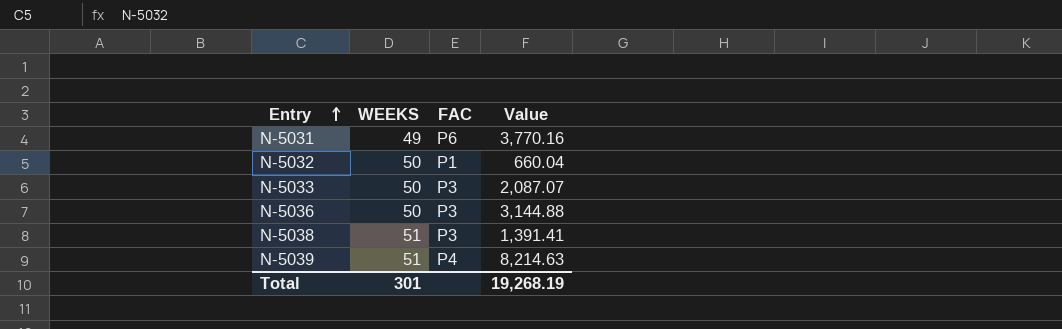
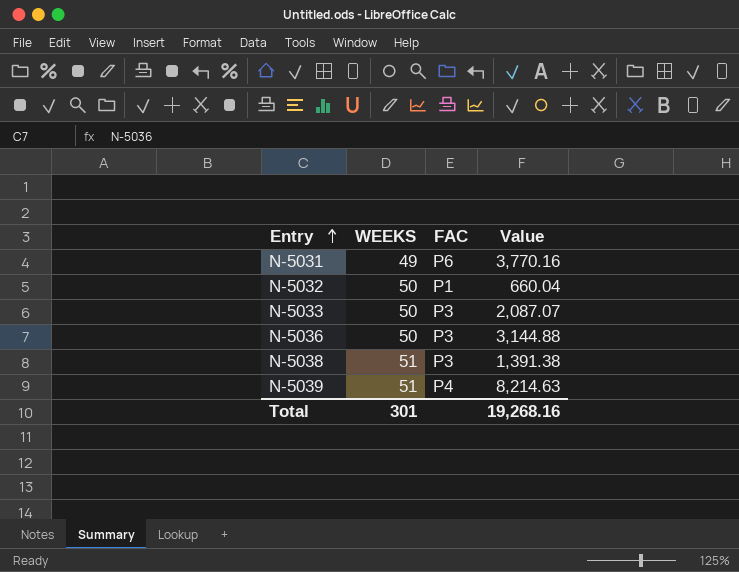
N-5038 | Value: 1,391.41 -> 1,391.38
Total | Value: 19,268.19 -> 19,268.16

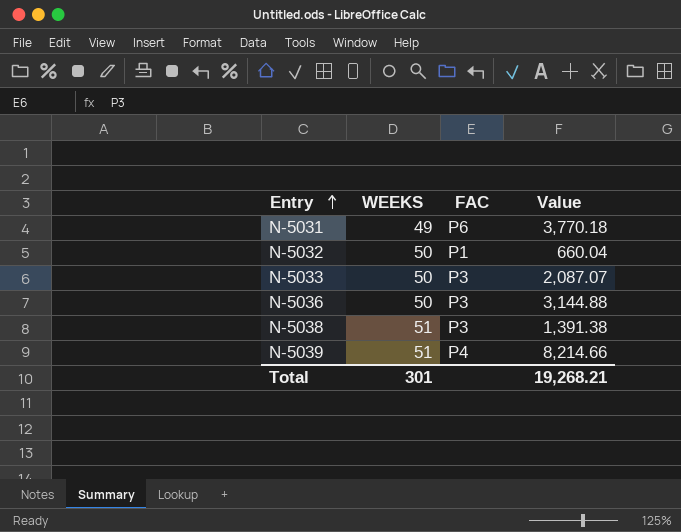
N-5031 | Value: 3,770.16 -> 3,770.18
N-5039 | Value: 8,214.63 -> 8,214.66
Total | Value: 19,268.16 -> 19,268.21

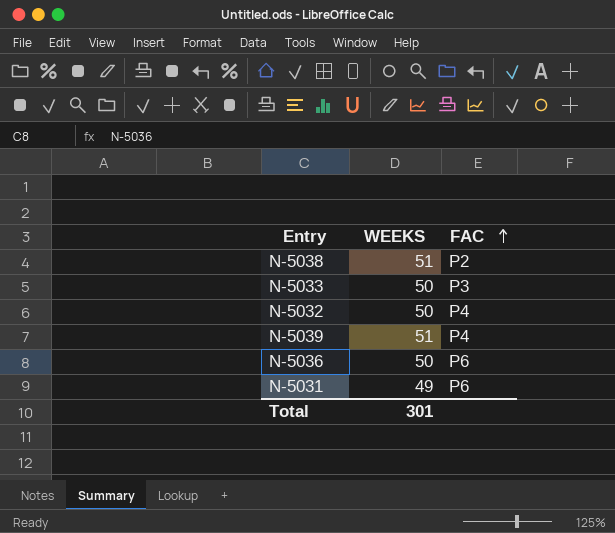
row order: Entry ascending -> FAC ascending
column Value | position: 4 -> none
N-5038 | FAC: P3 -> P2
N-5032 | FAC: P1 -> P4
N-5036 | FAC: P3 -> P6

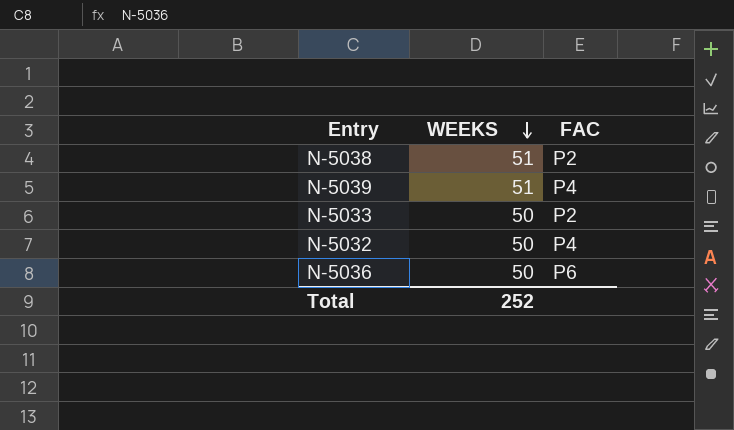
row order: FAC ascending -> WEEKS descending
row N-5031: 49 | P6 -> none
N-5033 | FAC: P3 -> P2
Total | WEEKS: 301 -> 252

